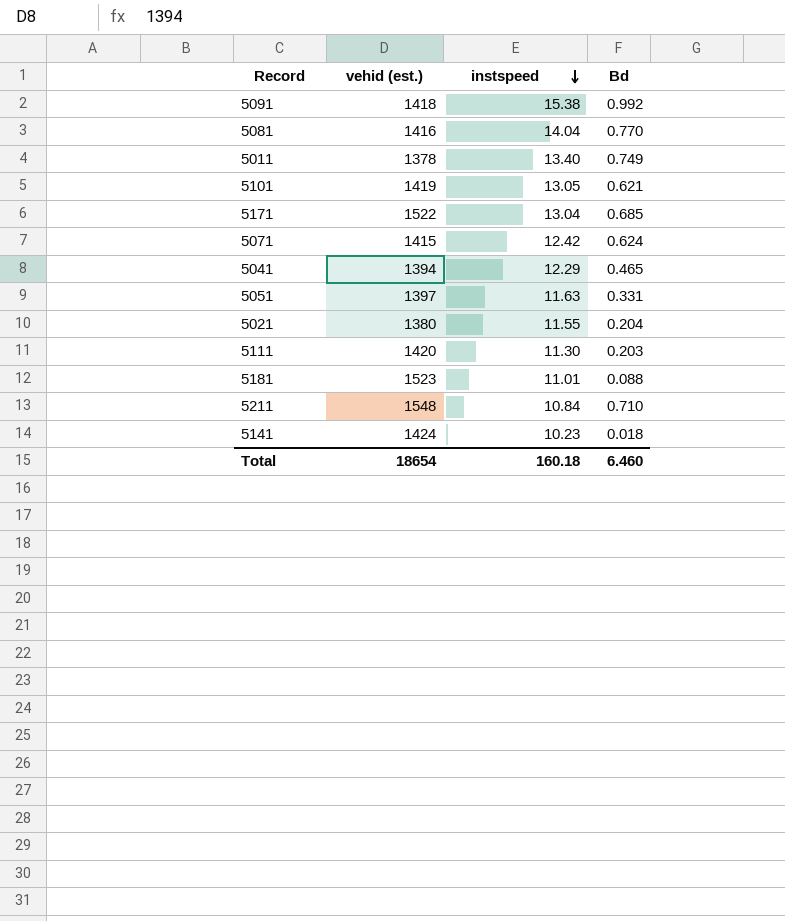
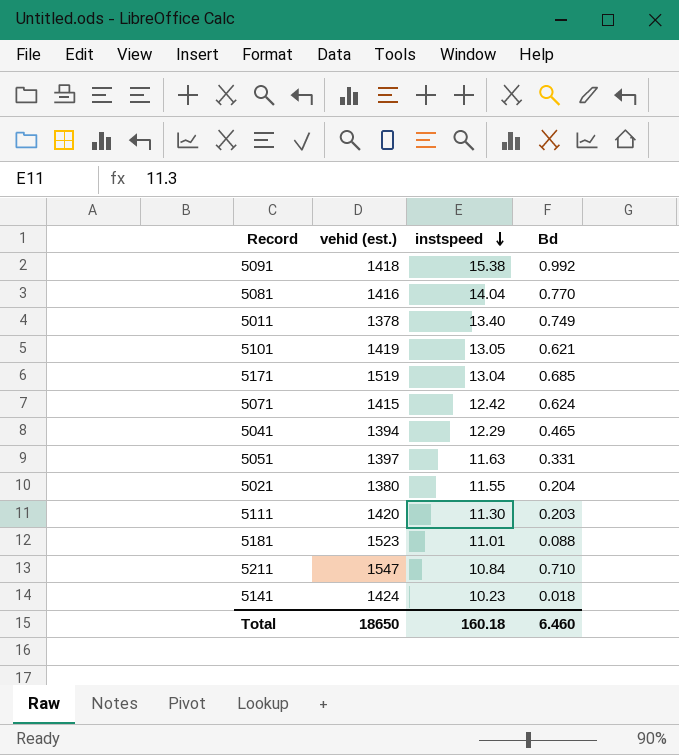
5171 | vehid (est.): 1522 -> 1519
5211 | vehid (est.): 1548 -> 1547
Total | vehid (est.): 18654 -> 18650

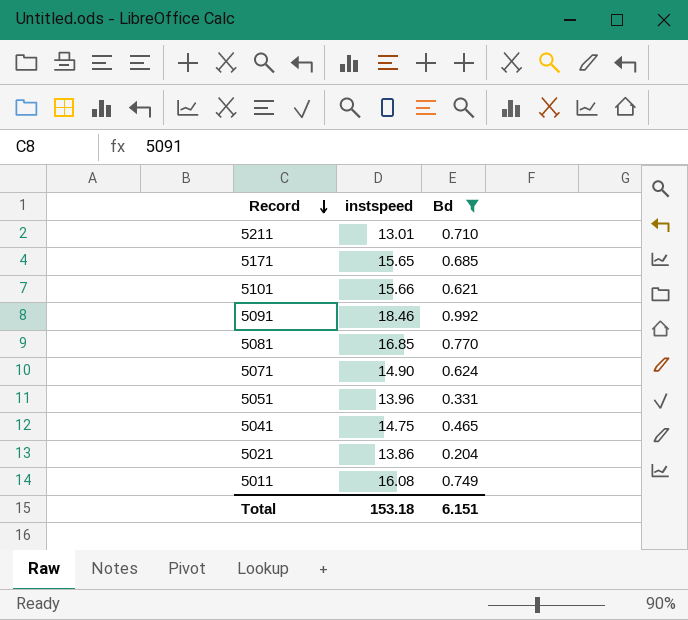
filter: none -> Bd >= 0.204
row order: instspeed descending -> Record descending
column vehid (est.) | position: 2 -> none
5211 | instspeed: 10.84 -> 13.01
5171 | instspeed: 13.04 -> 15.65
5101 | instspeed: 13.05 -> 15.66
5091 | instspeed: 15.38 -> 18.46
5081 | instspeed: 14.04 -> 16.85
5071 | instspeed: 12.42 -> 14.90
5051 | instspeed: 11.63 -> 13.96
5041 | instspeed: 12.29 -> 14.75
5021 | instspeed: 11.55 -> 13.86
5011 | instspeed: 13.40 -> 16.08
Total | instspeed: 160.18 -> 153.18
Total | Bd: 6.460 -> 6.151

